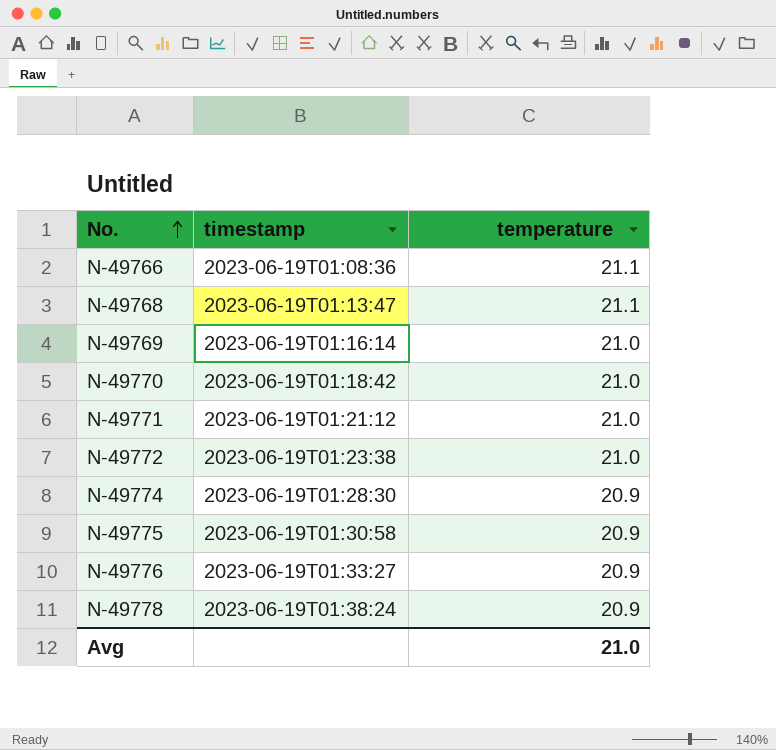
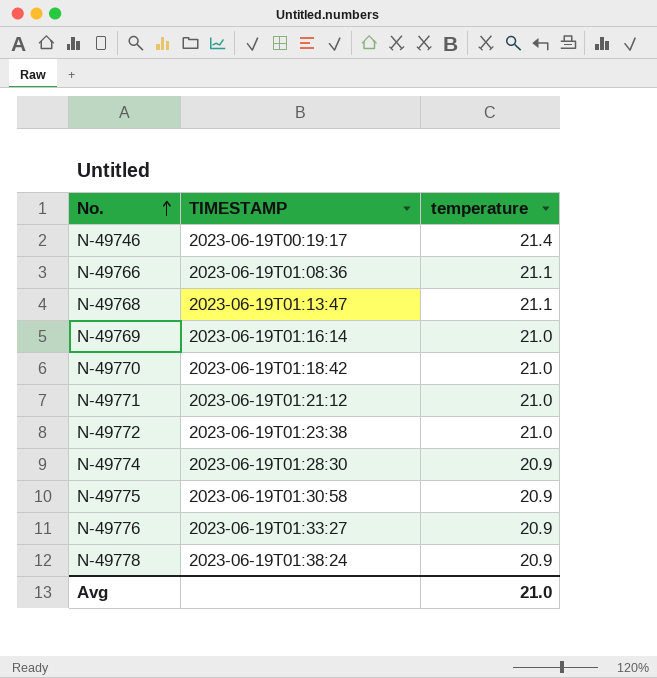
column name: timestamp -> TIMESTAMP
row N-49746: none -> 2023-06-19T00:19:17 | 21.4

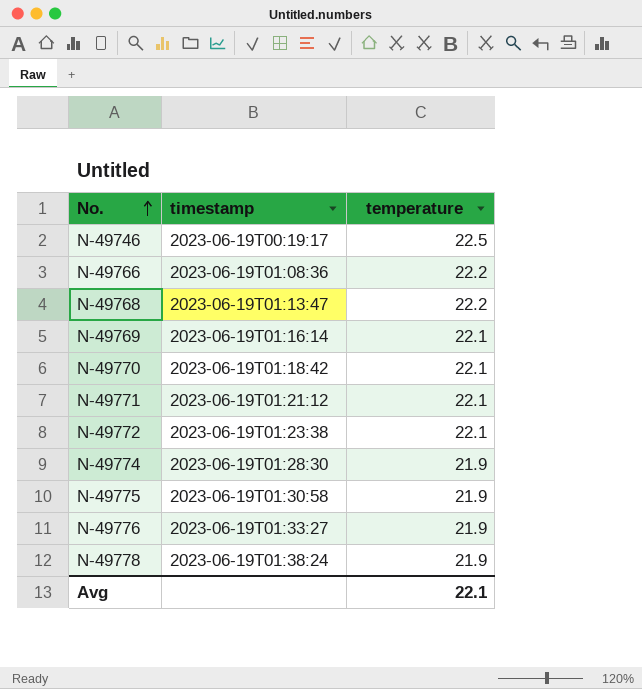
column name: TIMESTAMP -> timestamp
N-49746 | temperature: 21.4 -> 22.5
N-49766 | temperature: 21.1 -> 22.2
N-49768 | temperature: 21.1 -> 22.2
N-49769 | temperature: 21.0 -> 22.1
N-49770 | temperature: 21.0 -> 22.1
N-49771 | temperature: 21.0 -> 22.1
N-49772 | temperature: 21.0 -> 22.1
N-49774 | temperature: 20.9 -> 21.9
N-49775 | temperature: 20.9 -> 21.9
N-49776 | temperature: 20.9 -> 21.9
N-49778 | temperature: 20.9 -> 21.9
Avg | temperature: 21.0 -> 22.1

